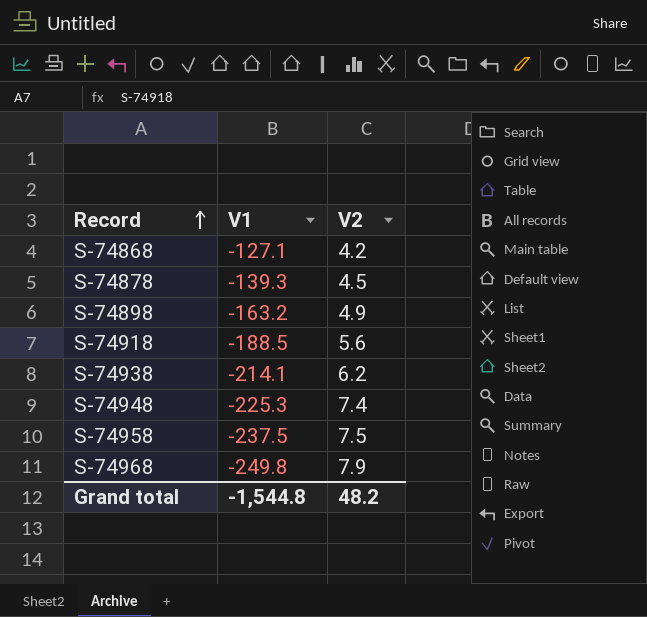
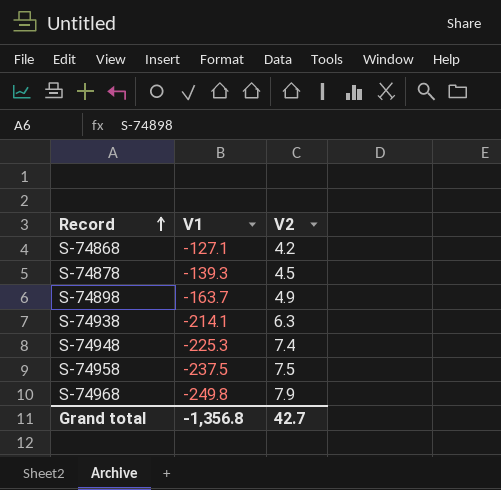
row S-74918: -188.5 | 5.6 -> none
S-74898 | V1: -163.2 -> -163.7
S-74938 | V2: 6.2 -> 6.3
Grand total | V1: -1,544.8 -> -1,356.8
Grand total | V2: 48.2 -> 42.7

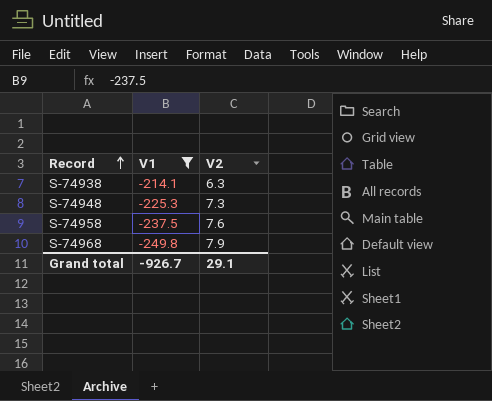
filter: none -> V1 <= -214.1
S-74948 | V2: 7.4 -> 7.3
S-74958 | V2: 7.5 -> 7.6
Grand total | V1: -1,356.8 -> -926.7
Grand total | V2: 42.7 -> 29.1

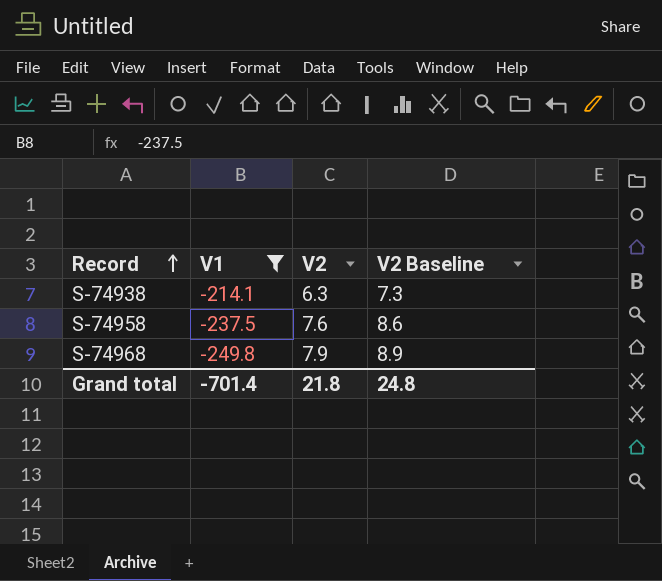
column V2 Baseline | formula: none -> [V2] + 1
row S-74948: -225.3 | 7.3 -> none
Grand total | V1: -926.7 -> -701.4
Grand total | V2: 29.1 -> 21.8

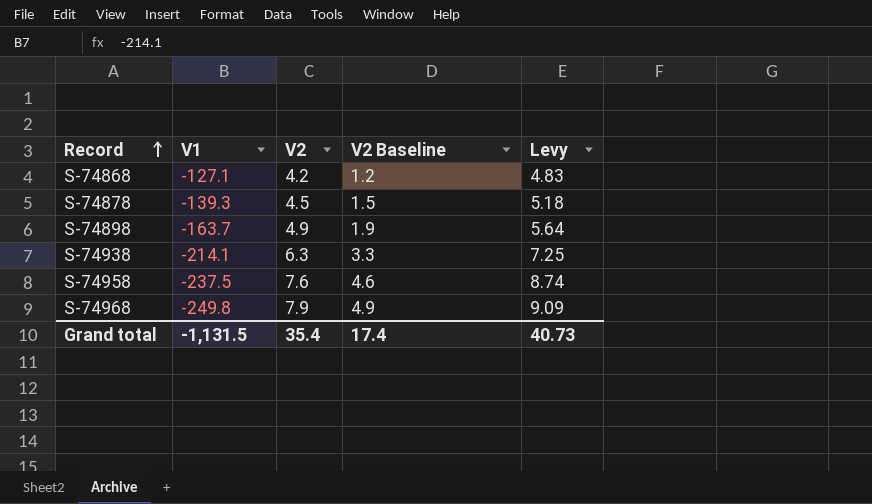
filter: V1 <= -214.1 -> none
column V2 Baseline | formula: [V2] + 1 -> [V2] - 3
column Levy | formula: none -> [V2] * 1.15
Grand total | V1: -701.4 -> -1,131.5
Grand total | V2: 21.8 -> 35.4
Grand total | V2 Baseline: 24.8 -> 17.4

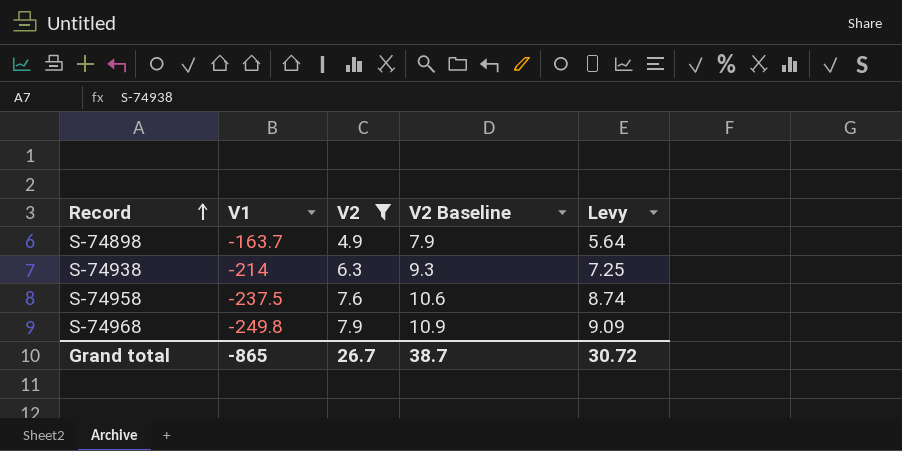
filter: none -> V2 >= 4.9
column V2 Baseline | formula: [V2] - 3 -> [V2] + 3
S-74938 | V1: -214.1 -> -214
Grand total | V1: -1,131.5 -> -865
Grand total | V2: 35.4 -> 26.7
Grand total | V2 Baseline: 17.4 -> 38.7
Grand total | Levy: 40.73 -> 30.72

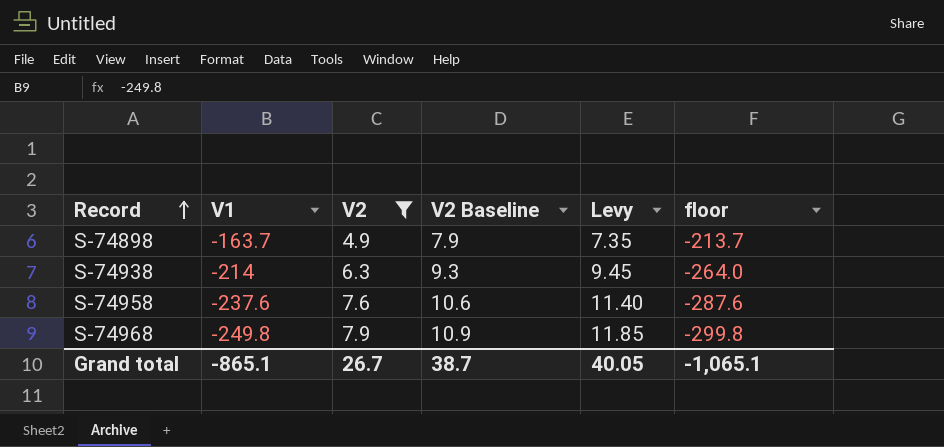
column Levy | formula: [V2] * 1.15 -> [V2] * 1.5
column floor | formula: none -> [V1] - 50
S-74958 | V1: -237.5 -> -237.6
Grand total | V1: -865 -> -865.1
Grand total | Levy: 30.72 -> 40.05

